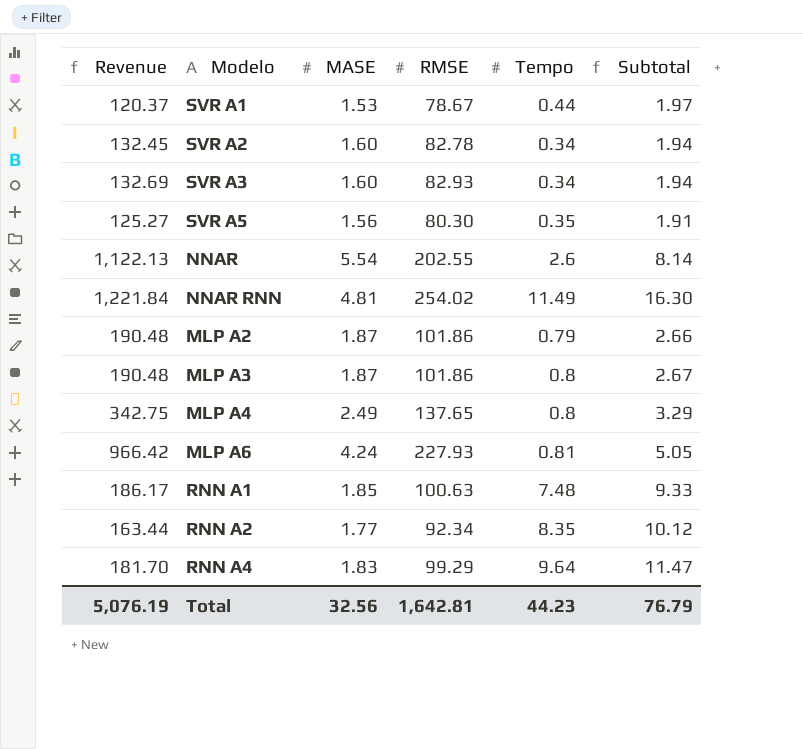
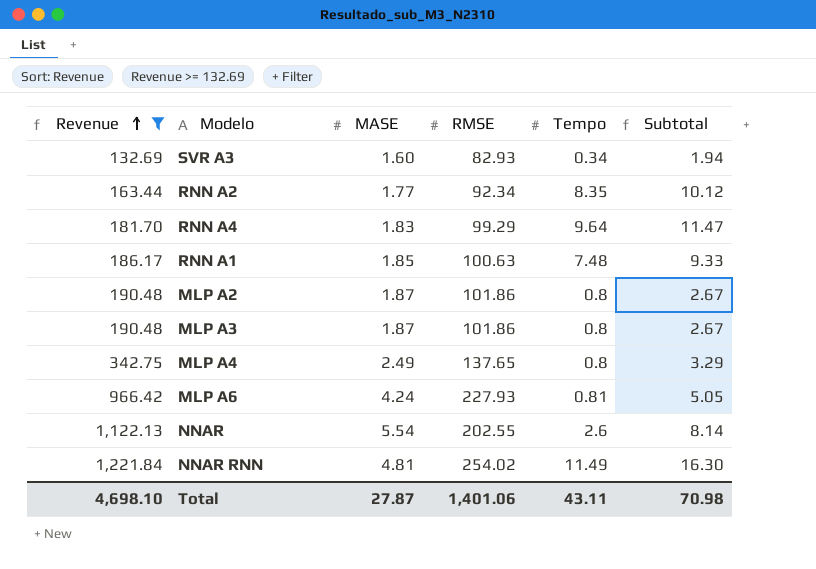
filter: none -> Revenue >= 132.69
row order: none -> Revenue ascending
MLP A2 | Tempo: 0.79 -> 0.8
MLP A2 | Subtotal: 2.66 -> 2.67
Total | Revenue: 5,076.19 -> 4,698.10
Total | MASE: 32.56 -> 27.87
Total | RMSE: 1,642.81 -> 1,401.06
Total | Tempo: 44.23 -> 43.11
Total | Subtotal: 76.79 -> 70.98

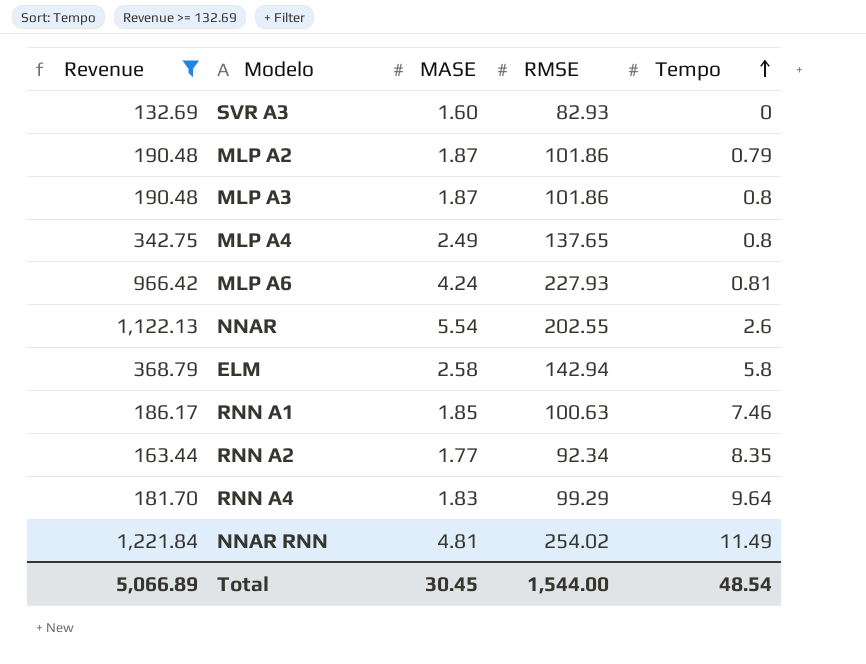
row order: Revenue ascending -> Tempo ascending
column Subtotal | formula: [MASE] + [Tempo] -> none
SVR A3 | Tempo: 0.34 -> 0
MLP A2 | Tempo: 0.8 -> 0.79
row ELM: none -> 368.79 | 2.58 | 142.94 | 5.8
RNN A1 | Tempo: 7.48 -> 7.46
Total | Revenue: 4,698.10 -> 5,066.89
Total | MASE: 27.87 -> 30.45
Total | RMSE: 1,401.06 -> 1,544.00
Total | Tempo: 43.11 -> 48.54

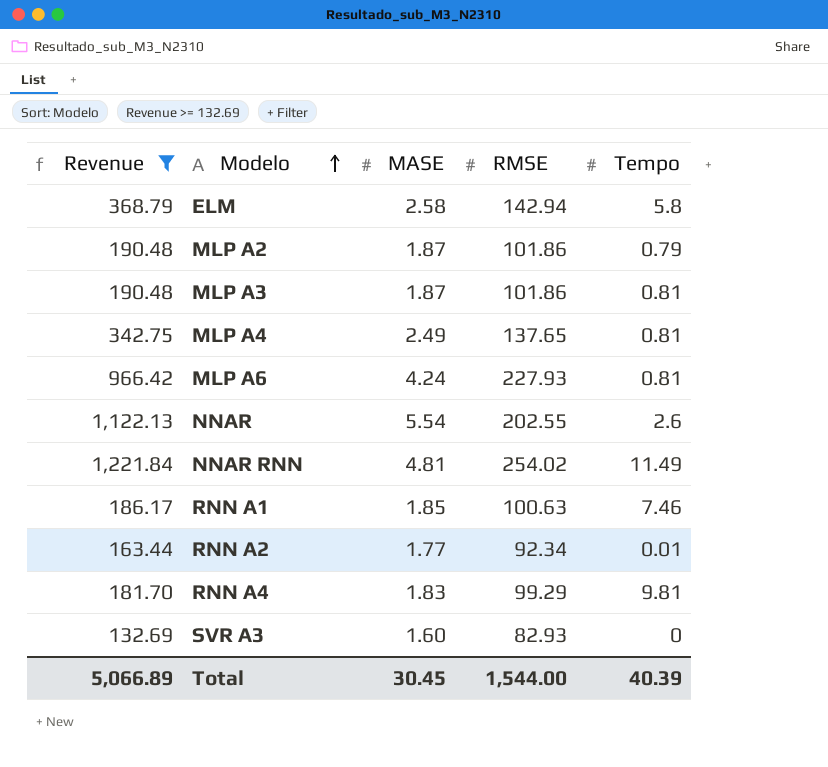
row order: Tempo ascending -> Modelo ascending
MLP A3 | Tempo: 0.8 -> 0.81
MLP A4 | Tempo: 0.8 -> 0.81
RNN A2 | Tempo: 8.35 -> 0.01
RNN A4 | Tempo: 9.64 -> 9.81
Total | Tempo: 48.54 -> 40.39

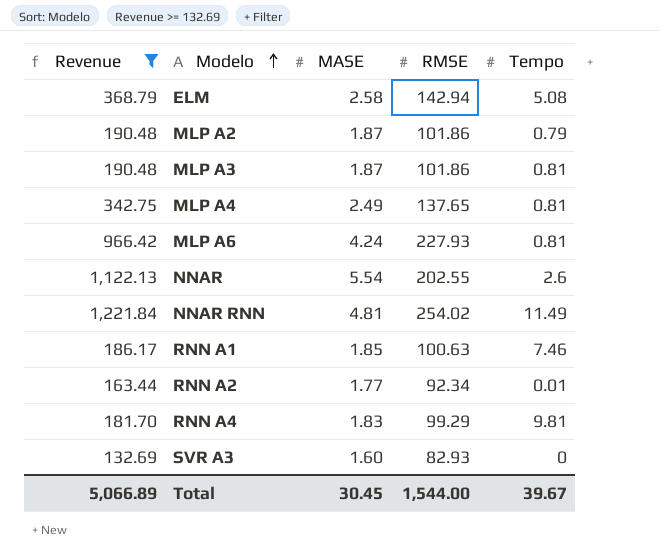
ELM | Tempo: 5.8 -> 5.08
Total | Tempo: 40.39 -> 39.67

